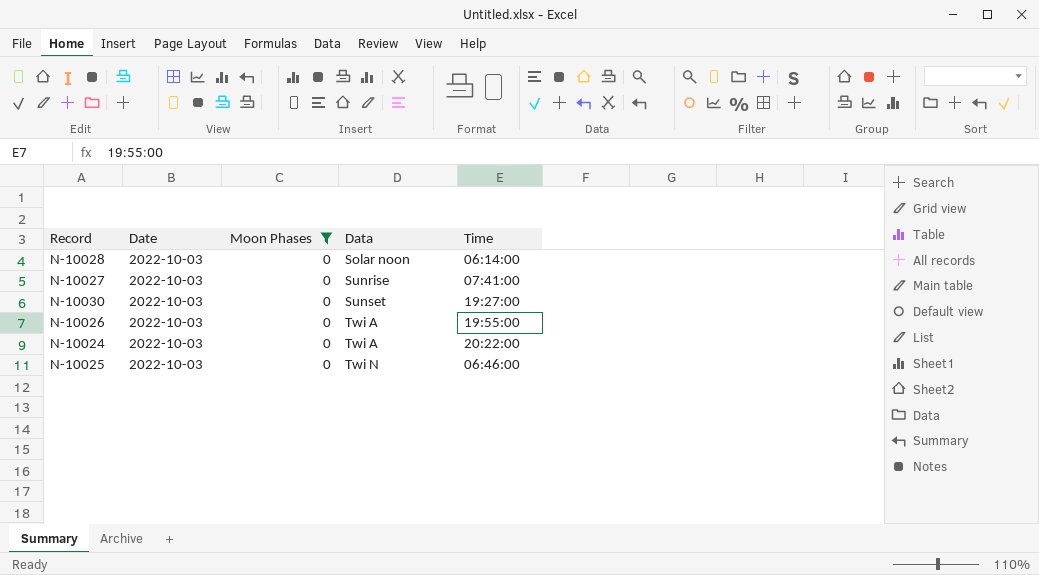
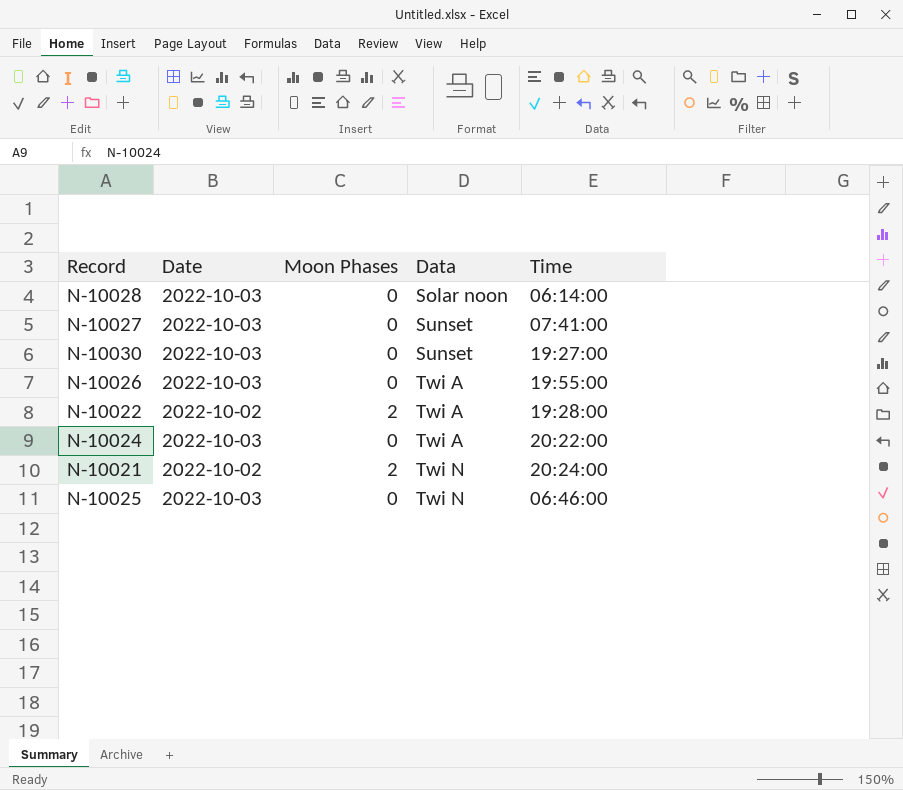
filter: Moon Phases = 0 -> none
N-10027 | Data: Sunrise -> Sunset

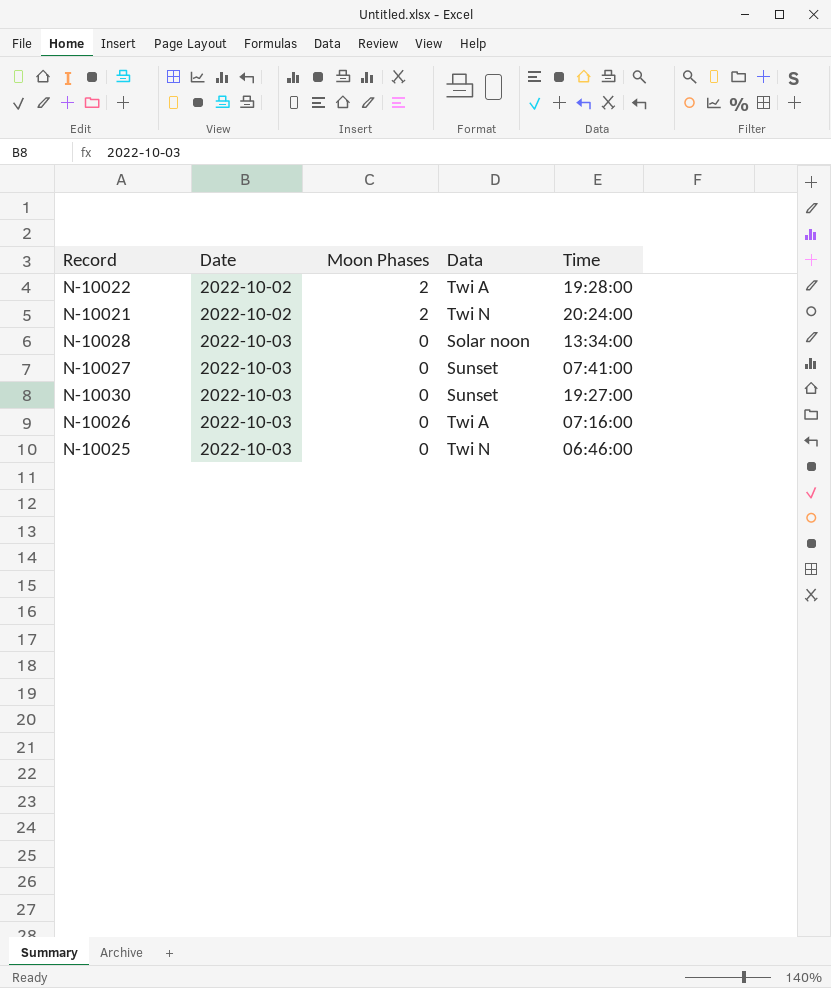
row order: Data ascending -> Date ascending
row N-10024: 2022-10-03 | 0 | Twi A | 20:22:00 -> none
N-10028 | Time: 06:14:00 -> 13:34:00
N-10026 | Time: 19:55:00 -> 07:16:00

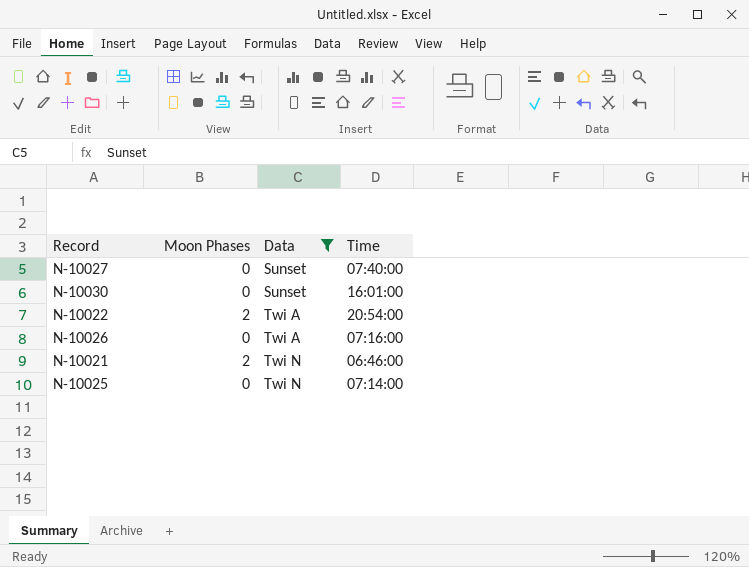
filter: none -> Data != Solar noon
row order: Date ascending -> Data ascending
column Date | position: 2 -> none
N-10027 | Time: 07:41:00 -> 07:40:00
N-10030 | Time: 19:27:00 -> 16:01:00
N-10022 | Time: 19:28:00 -> 20:54:00
N-10021 | Time: 20:24:00 -> 06:46:00
N-10025 | Time: 06:46:00 -> 07:14:00

